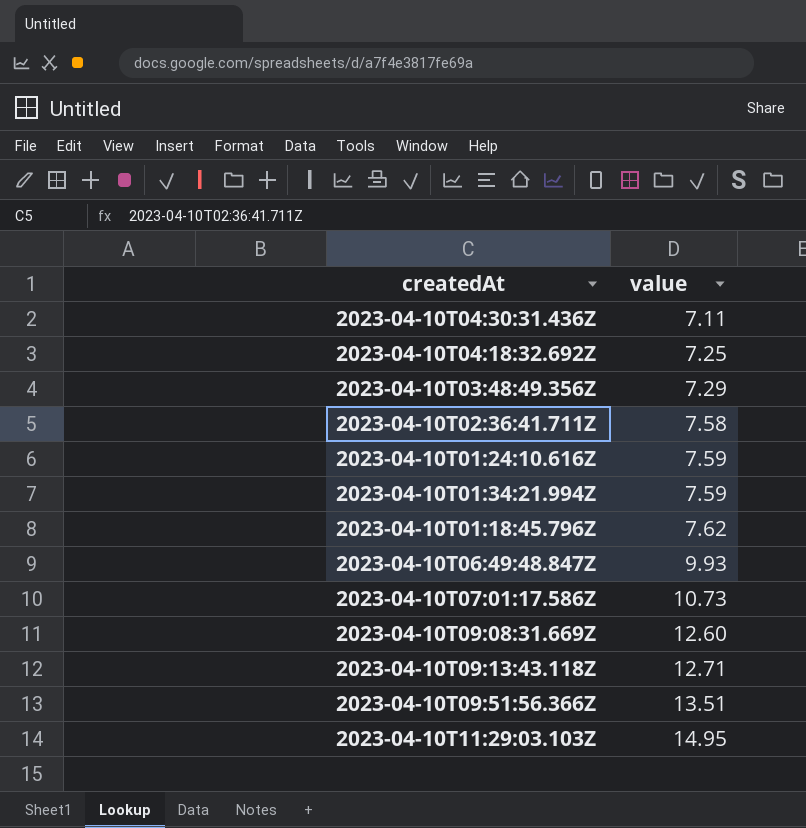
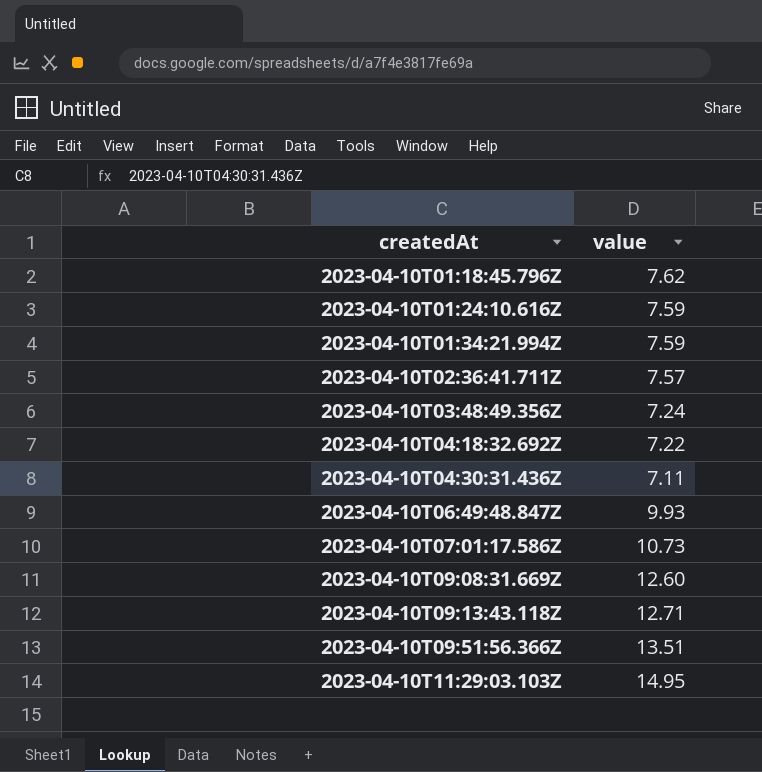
row order: value ascending -> createdAt ascending
2023-04-10T02:36:41.711Z | value: 7.58 -> 7.57
2023-04-10T03:48:49.356Z | value: 7.29 -> 7.24
2023-04-10T04:18:32.692Z | value: 7.25 -> 7.22

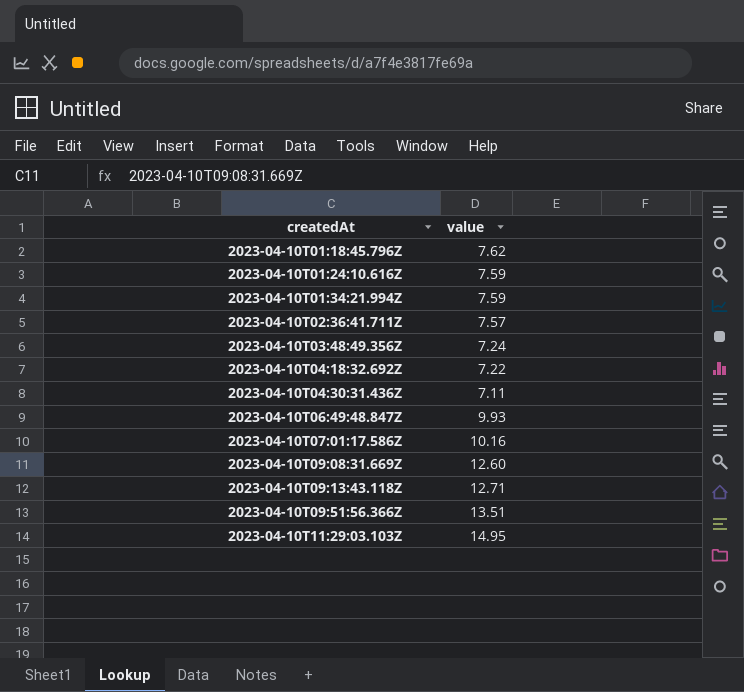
2023-04-10T07:01:17.586Z | value: 10.73 -> 10.16

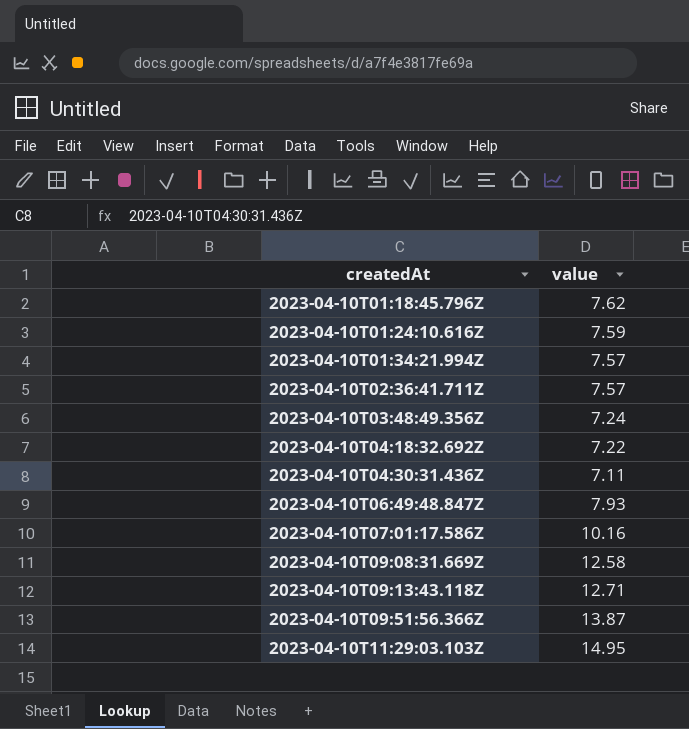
2023-04-10T01:34:21.994Z | value: 7.59 -> 7.57
2023-04-10T06:49:48.847Z | value: 9.93 -> 7.93
2023-04-10T09:08:31.669Z | value: 12.60 -> 12.58
2023-04-10T09:51:56.366Z | value: 13.51 -> 13.87

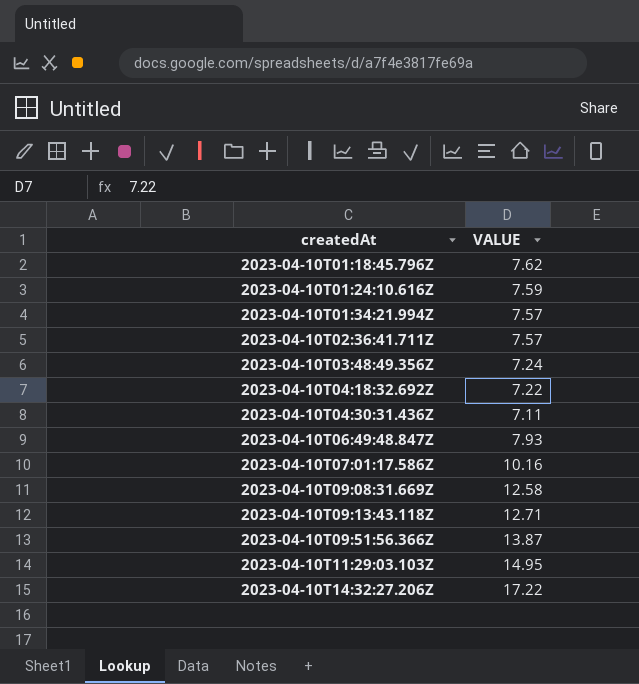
column name: value -> VALUE
row 2023-04-10T14:32:27.206Z: none -> 17.22

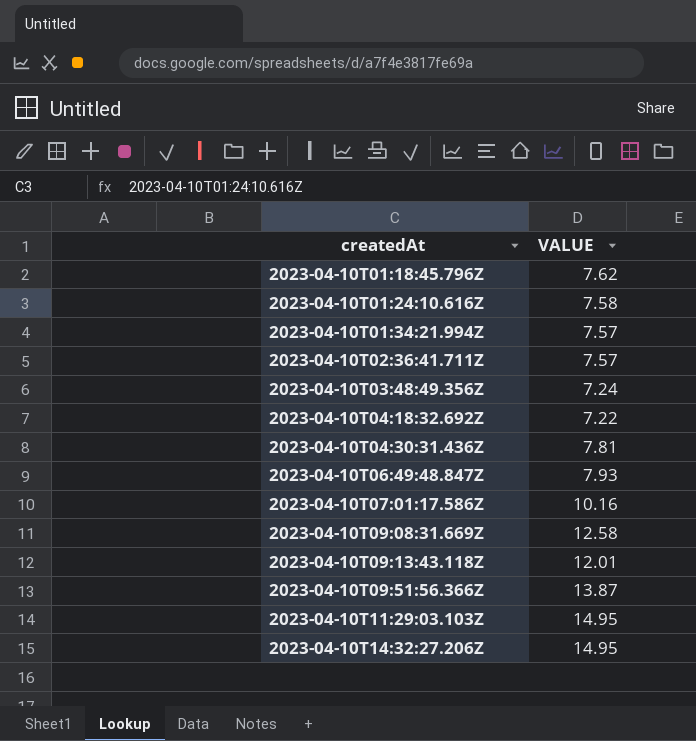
2023-04-10T01:24:10.616Z | VALUE: 7.59 -> 7.58
2023-04-10T04:30:31.436Z | VALUE: 7.11 -> 7.81
2023-04-10T09:13:43.118Z | VALUE: 12.71 -> 12.01
2023-04-10T14:32:27.206Z | VALUE: 17.22 -> 14.95

